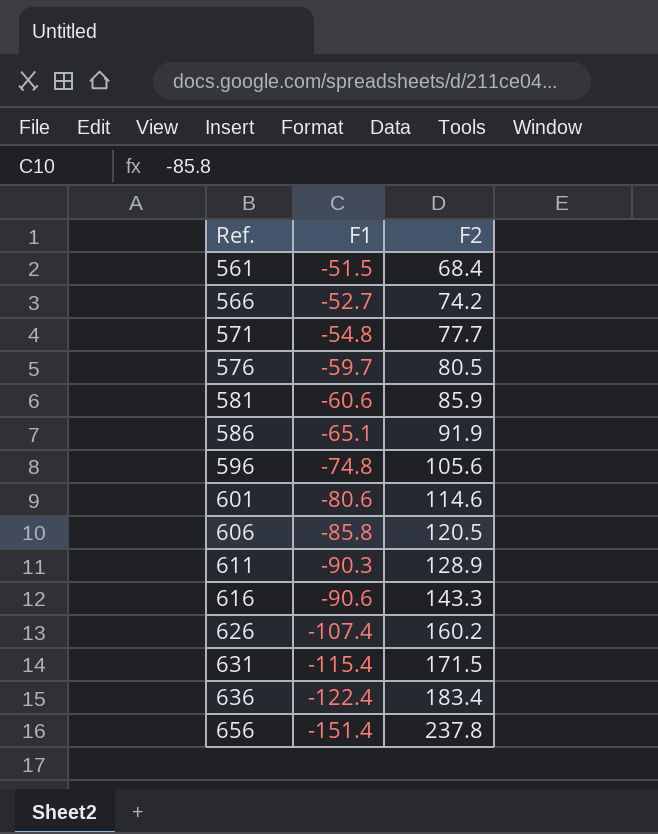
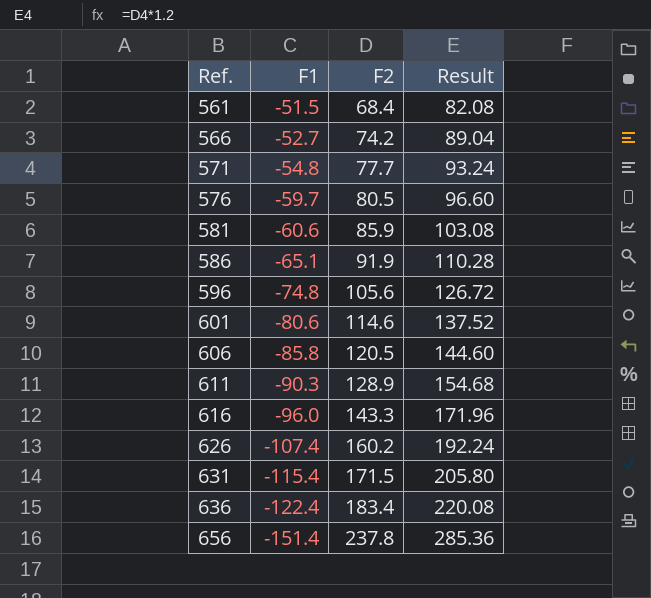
column Result | formula: none -> [F2] * 1.2
616 | F1: -90.6 -> -96.0

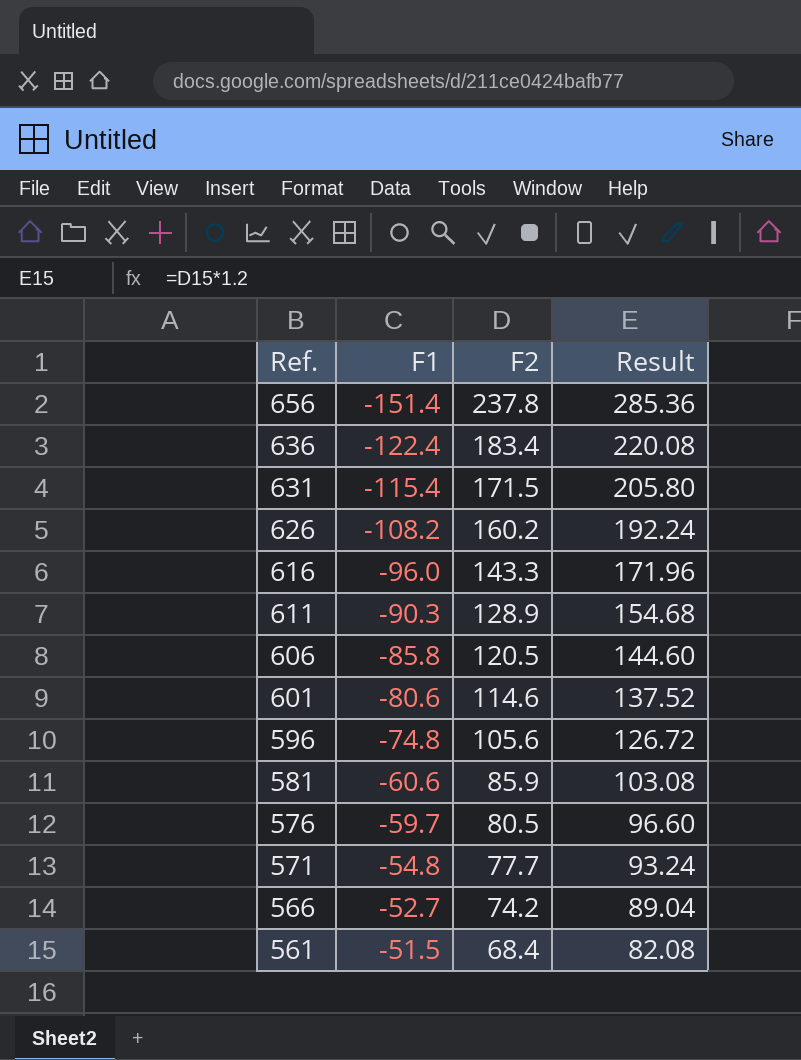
row order: Ref. ascending -> Ref. descending
row 586: -65.1 | 91.9 | 110.28 -> none
626 | F1: -107.4 -> -108.2

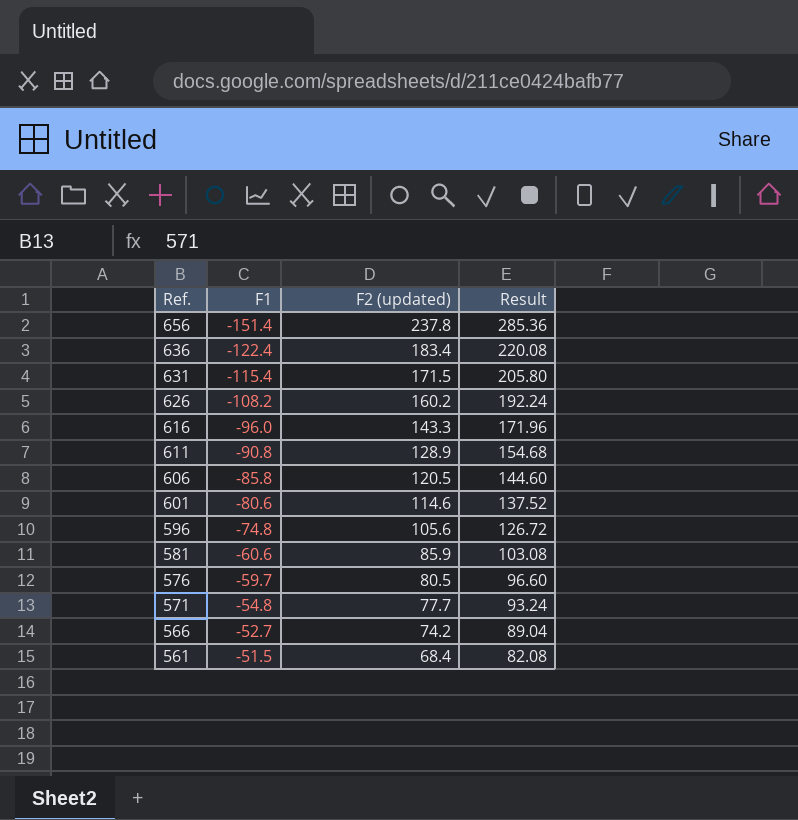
column name: F2 -> F2 (updated)
611 | F1: -90.3 -> -90.8

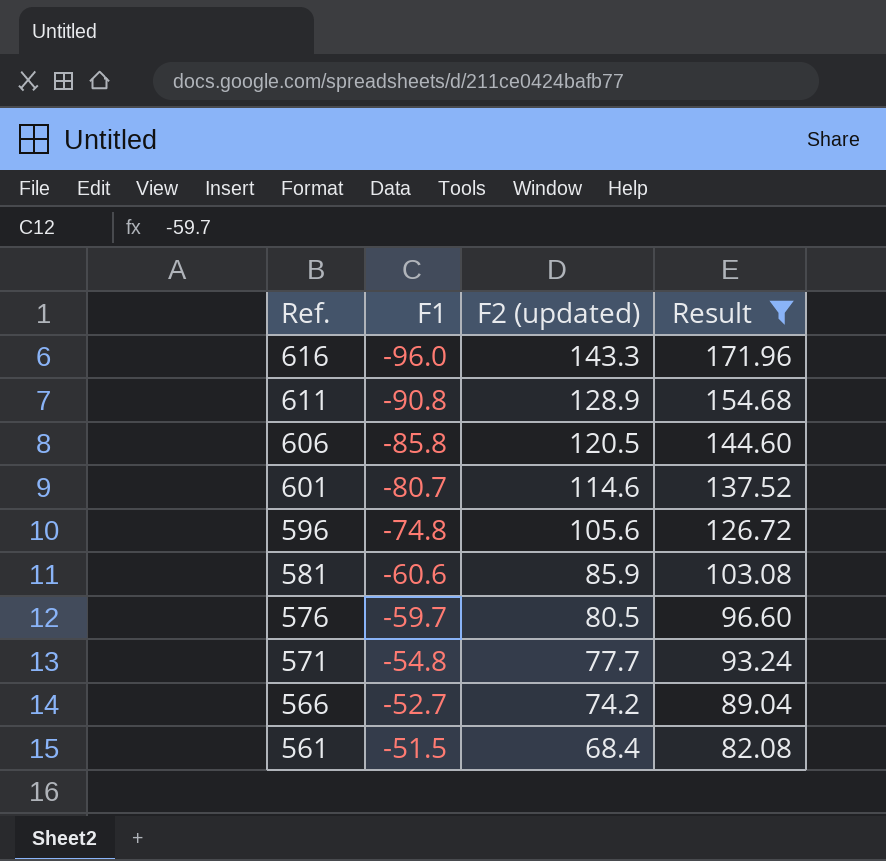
filter: none -> Result <= 171.96
601 | F1: -80.6 -> -80.7

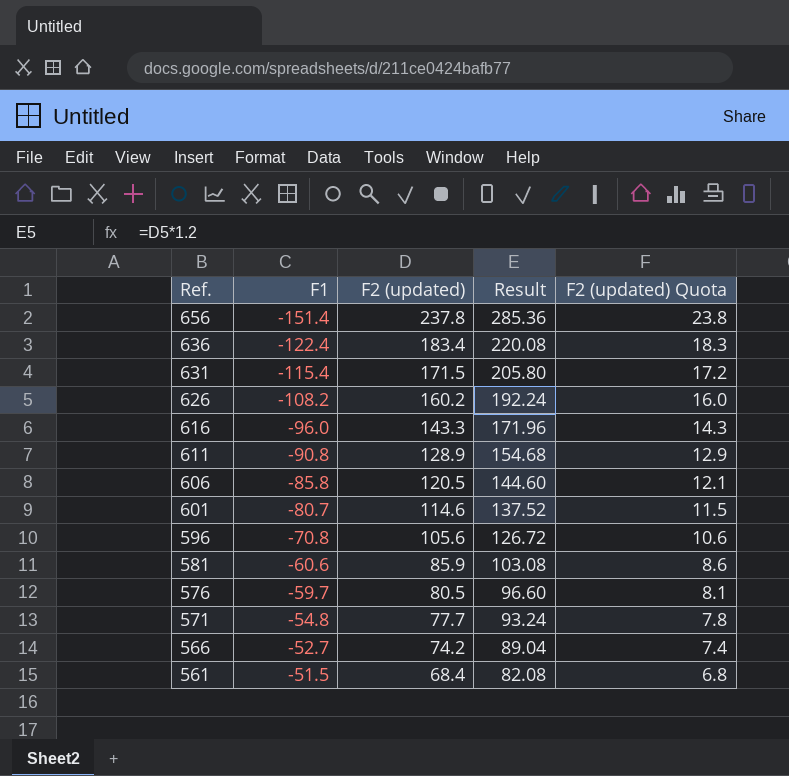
filter: Result <= 171.96 -> none
column F2 (updated) Quota | formula: none -> [F2 (updated)] * 0.1
596 | F1: -74.8 -> -70.8

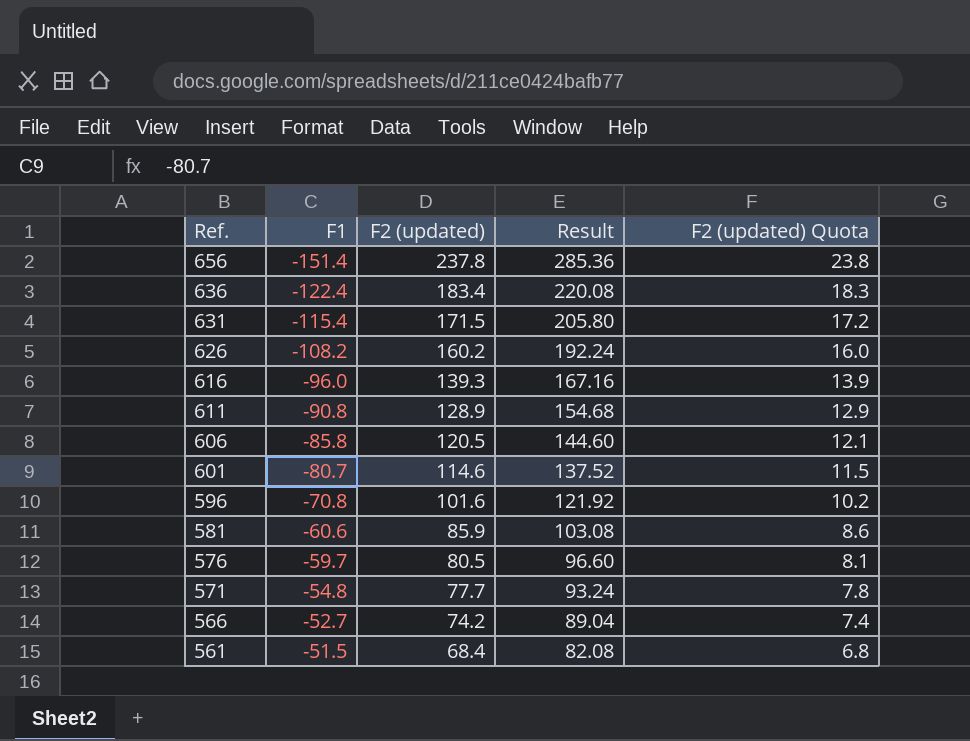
616 | F2 (updated): 143.3 -> 139.3
616 | Result: 171.96 -> 167.16
616 | F2 (updated) Quota: 14.3 -> 13.9
596 | F2 (updated): 105.6 -> 101.6
596 | Result: 126.72 -> 121.92
596 | F2 (updated) Quota: 10.6 -> 10.2

